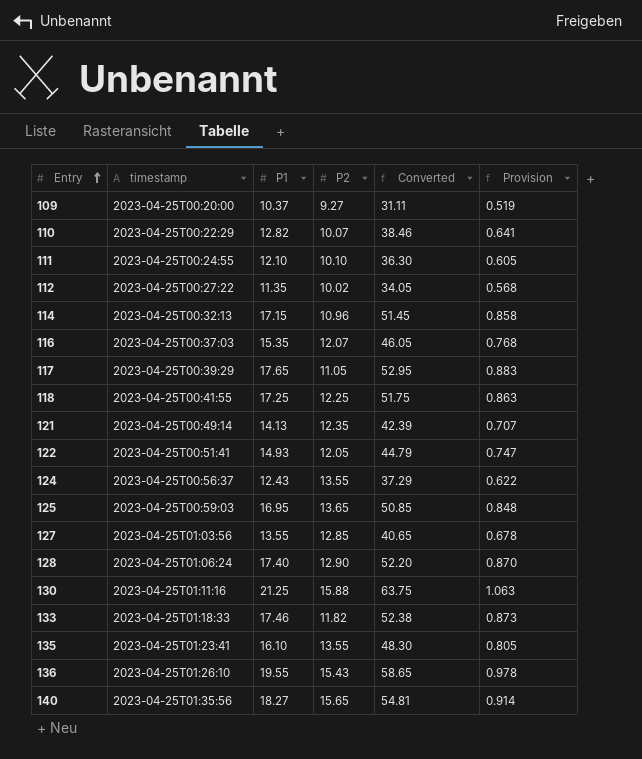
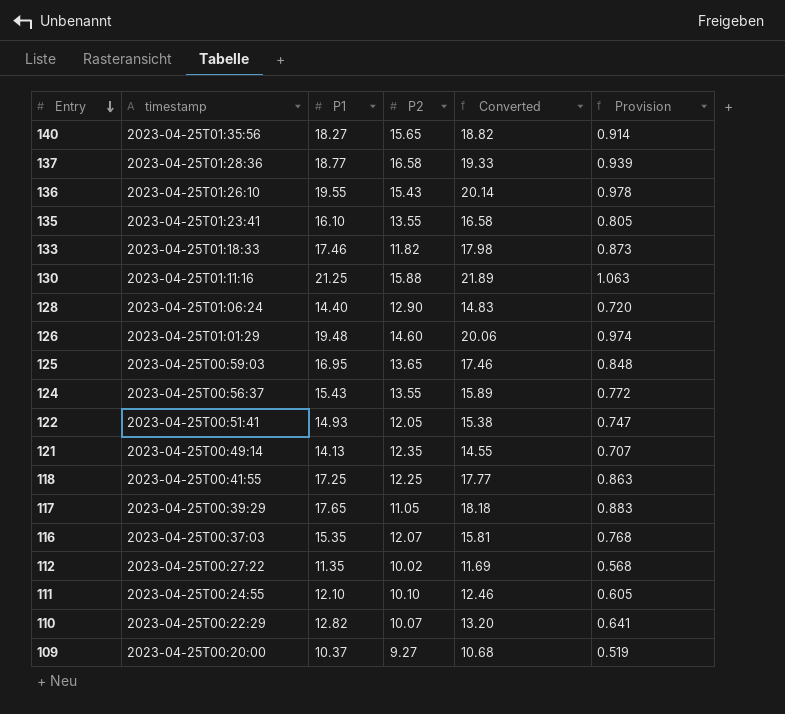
row order: Entry ascending -> Entry descending
column Converted | formula: [P1] * 3 -> [P1] * 1.03
row 114: 2023-04-25T00:32:13 | 17.15 | 10.96 | 51.45 | 0.858 -> none
row 127: 2023-04-25T01:03:56 | 13.55 | 12.85 | 40.65 | 0.678 -> none
row 137: none -> 2023-04-25T01:28:36 | 18.77 | 16.58 | 19.33 | 0.939
128 | P1: 17.40 -> 14.40
128 | Provision: 0.870 -> 0.720
row 126: none -> 2023-04-25T01:01:29 | 19.48 | 14.60 | 20.06 | 0.974
124 | P1: 12.43 -> 15.43
124 | Provision: 0.622 -> 0.772

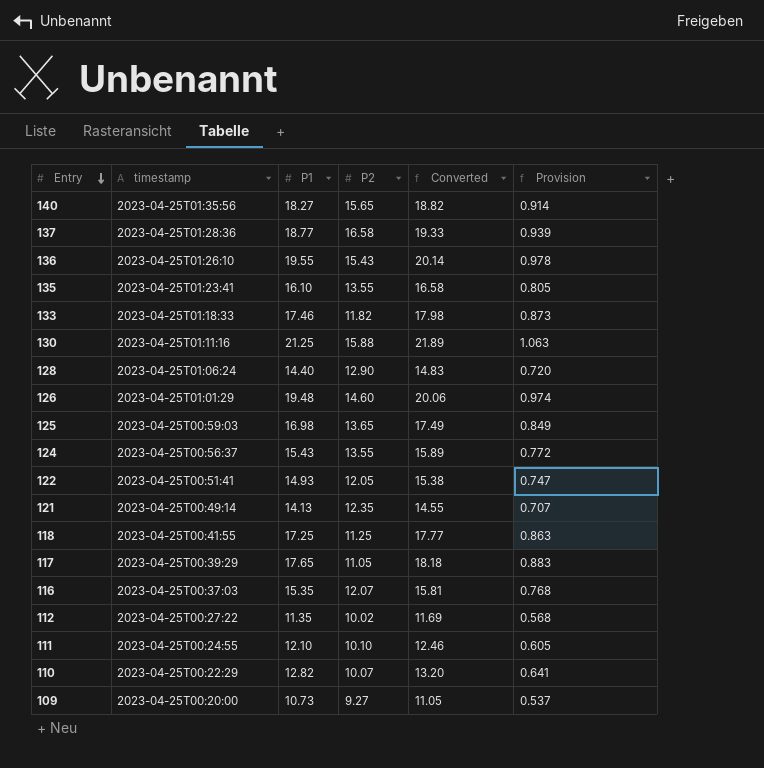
125 | P1: 16.95 -> 16.98
125 | Converted: 17.46 -> 17.49
125 | Provision: 0.848 -> 0.849
118 | P2: 12.25 -> 11.25
109 | P1: 10.37 -> 10.73
109 | Converted: 10.68 -> 11.05
109 | Provision: 0.519 -> 0.537

